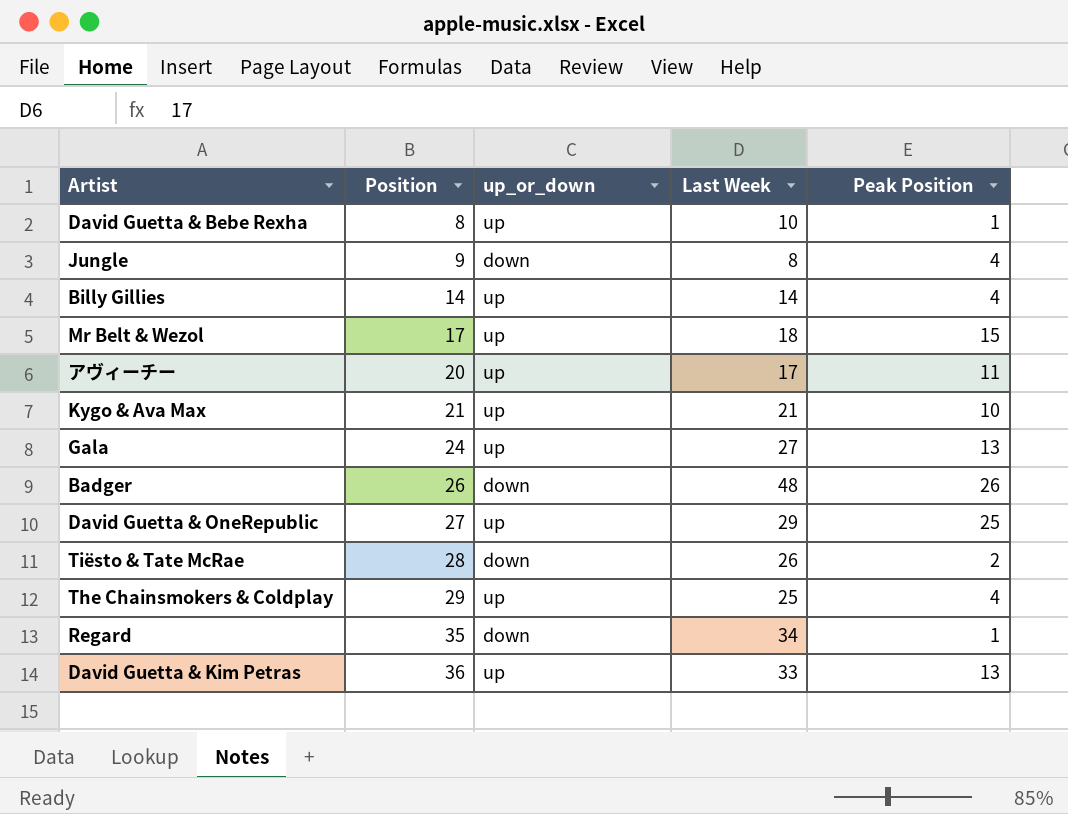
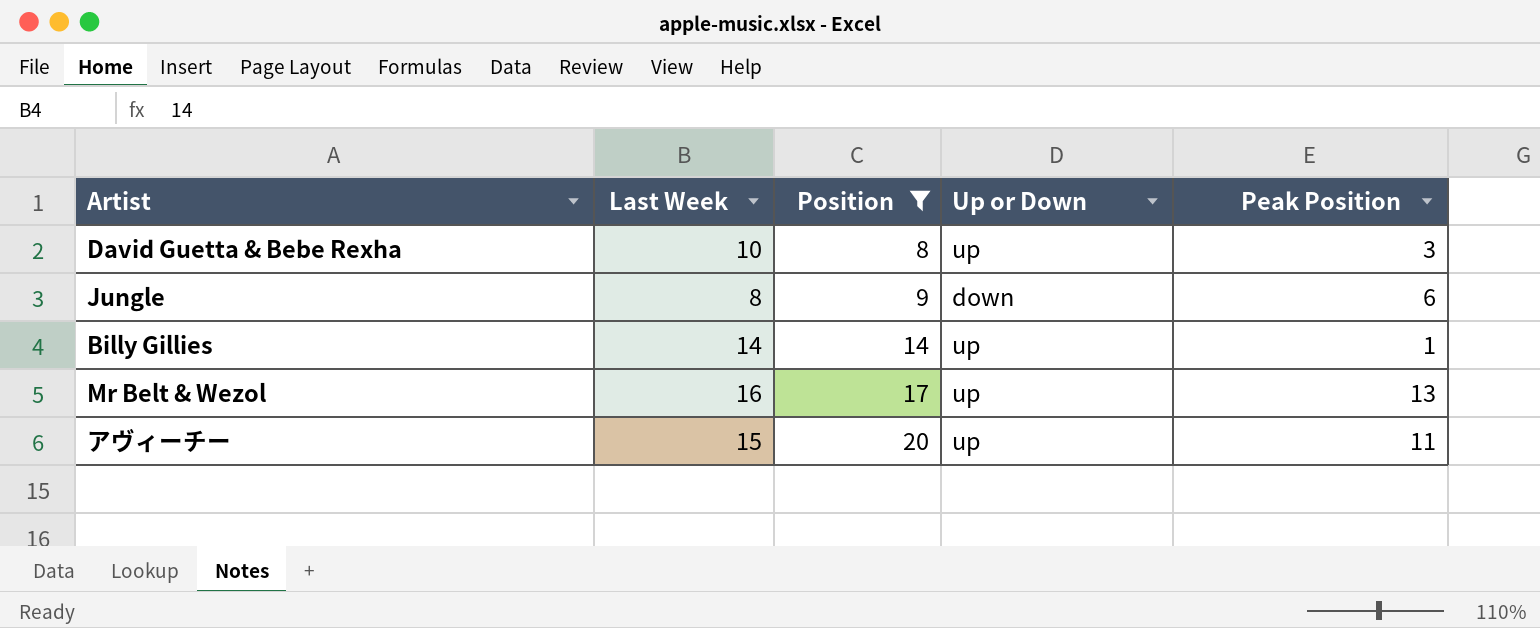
filter: none -> Position <= 20
column Last Week | position: 4 -> 2
column name: up_or_down -> Up or Down
David Guetta & Bebe Rexha | Peak Position: 1 -> 3
Jungle | Peak Position: 4 -> 6
Billy Gillies | Peak Position: 4 -> 1
Mr Belt & Wezol | Last Week: 18 -> 16
Mr Belt & Wezol | Peak Position: 15 -> 13
アヴィーチー | Last Week: 17 -> 15

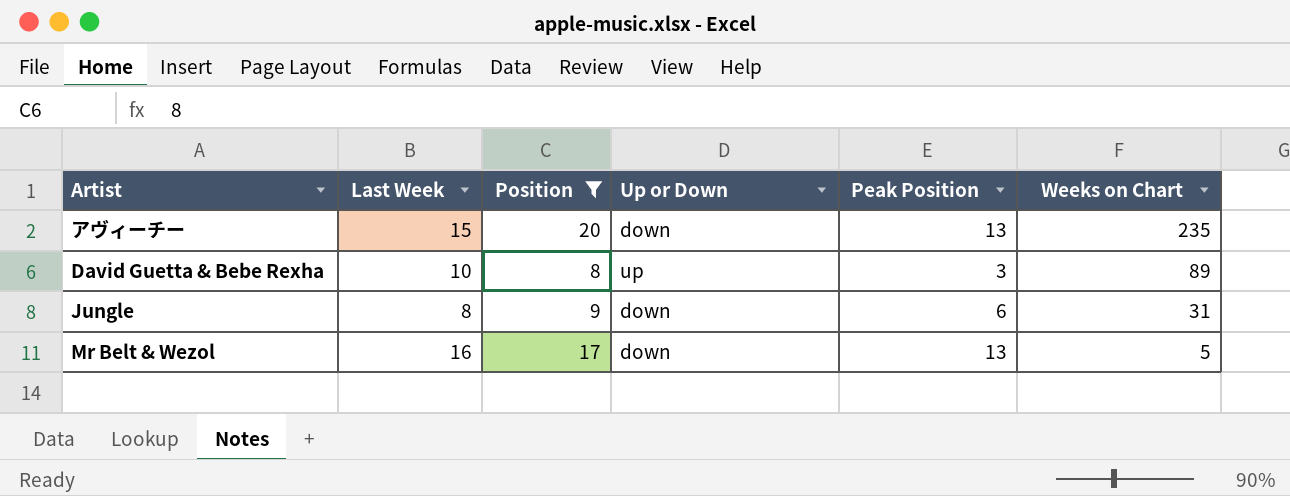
row order: Position ascending -> Weeks on Chart descending
column Weeks on Chart | position: none -> 6
row Billy Gillies: 14 | 14 | up | 1 -> none
アヴィーチー | Up or Down: up -> down
アヴィーチー | Peak Position: 11 -> 13
Mr Belt & Wezol | Up or Down: up -> down

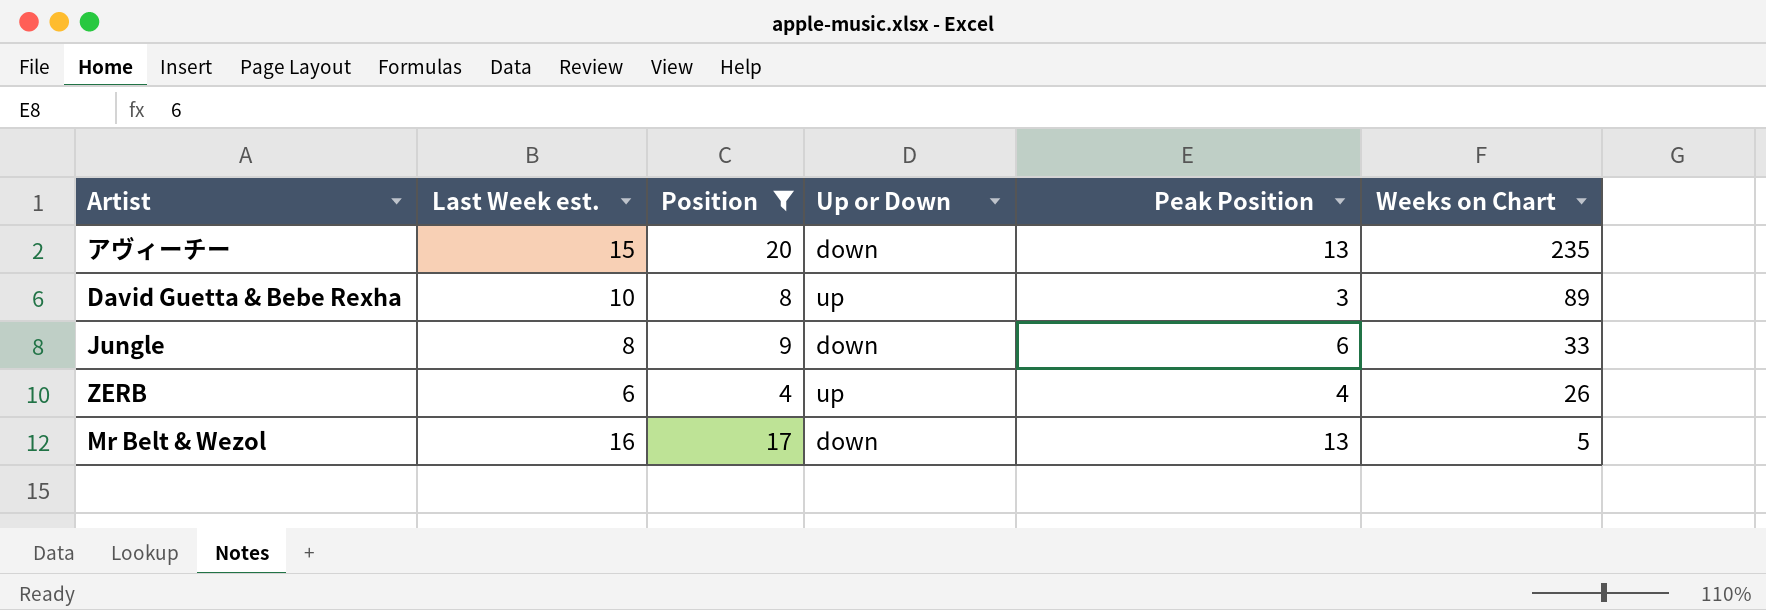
column name: Last Week -> Last Week est.
Jungle | Weeks on Chart: 31 -> 33
row ZERB: none -> 6 | 4 | up | 4 | 26

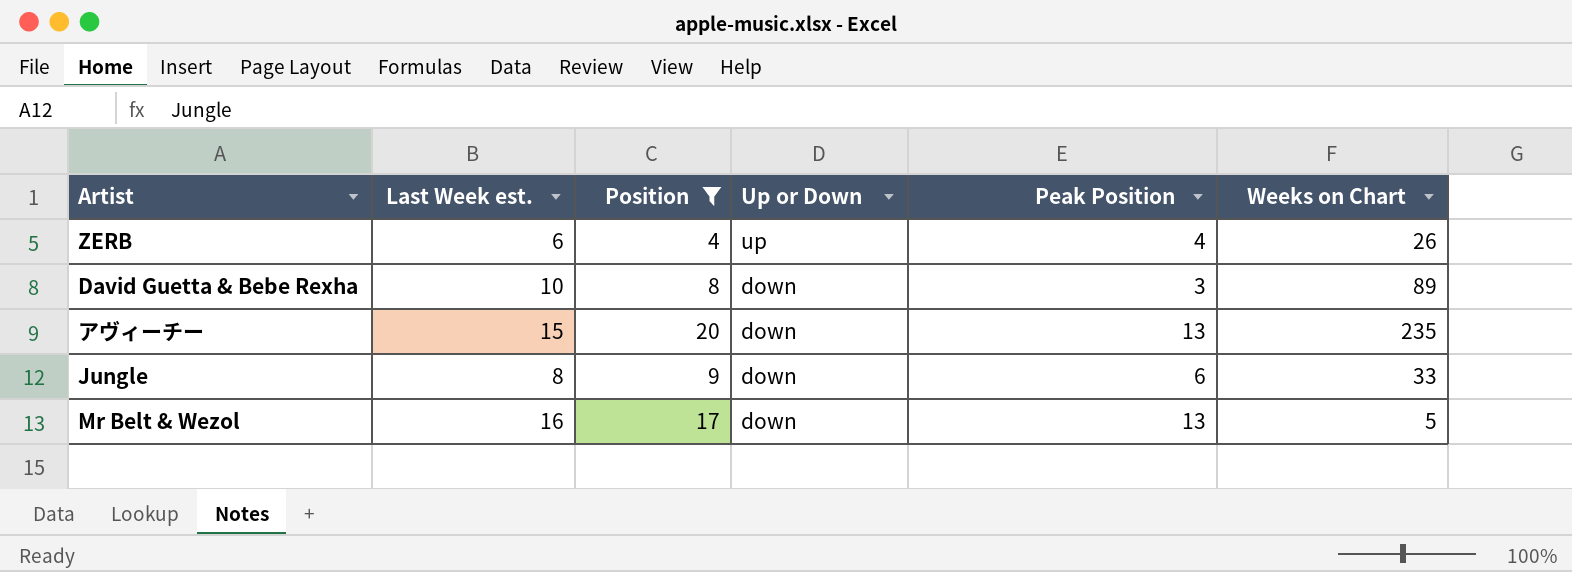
row order: Weeks on Chart descending -> Up or Down descending
David Guetta & Bebe Rexha | Up or Down: up -> down

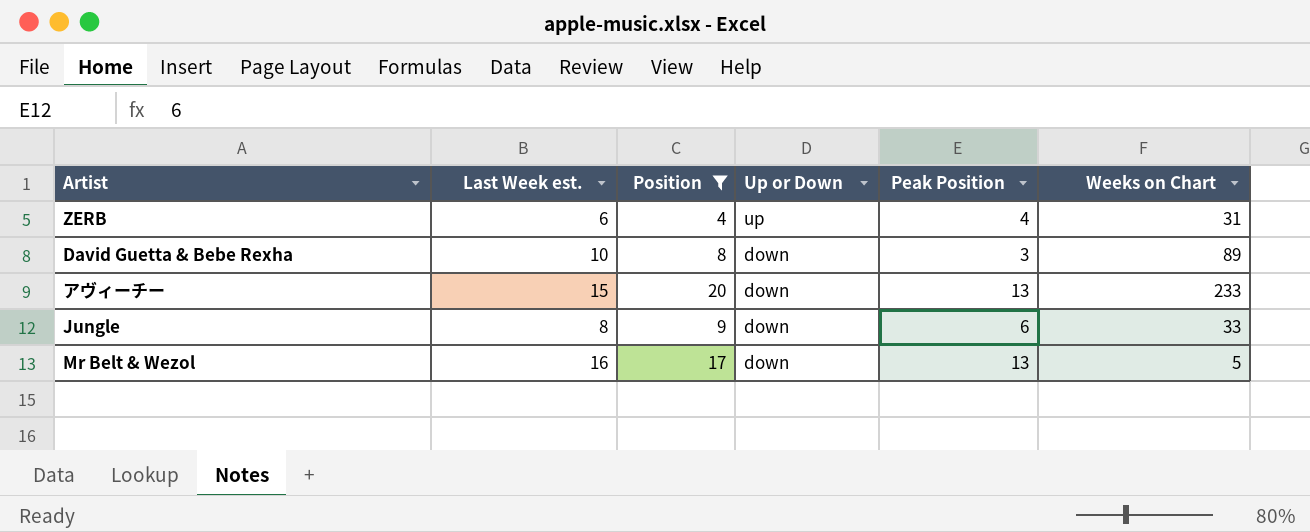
ZERB | Weeks on Chart: 26 -> 31
アヴィーチー | Weeks on Chart: 235 -> 233

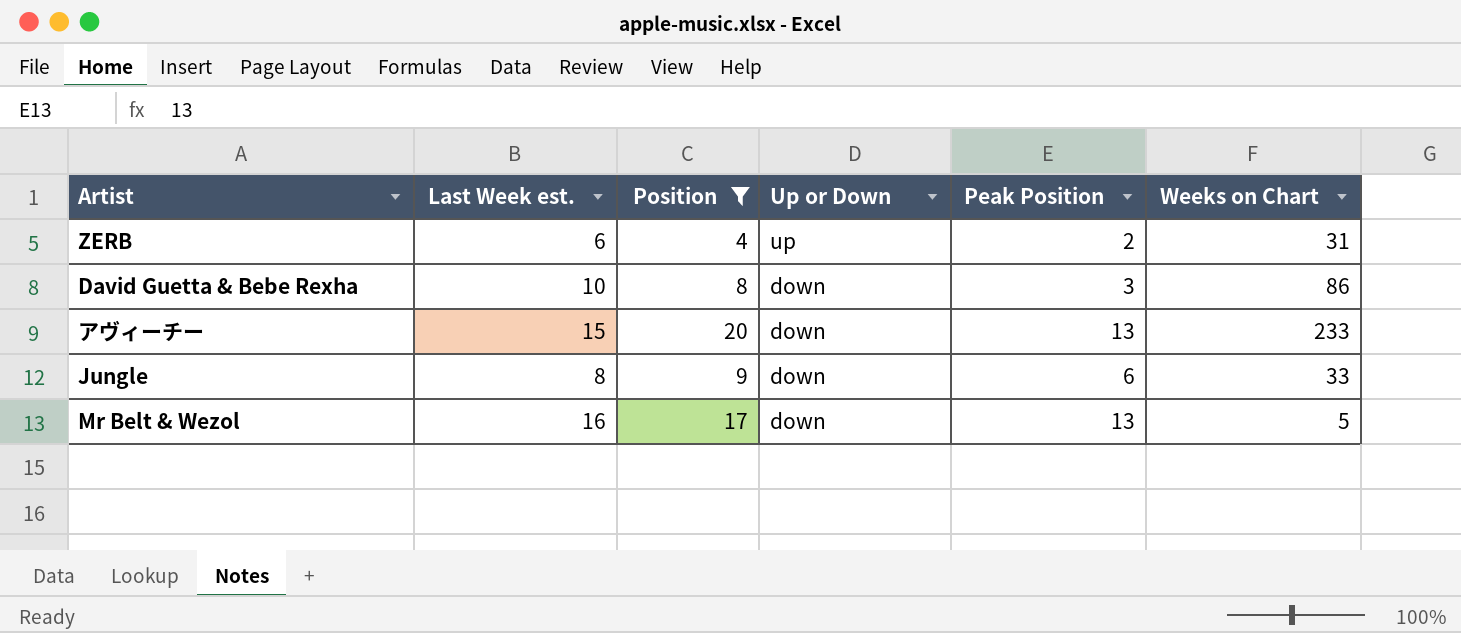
ZERB | Peak Position: 4 -> 2
David Guetta & Bebe Rexha | Weeks on Chart: 89 -> 86

